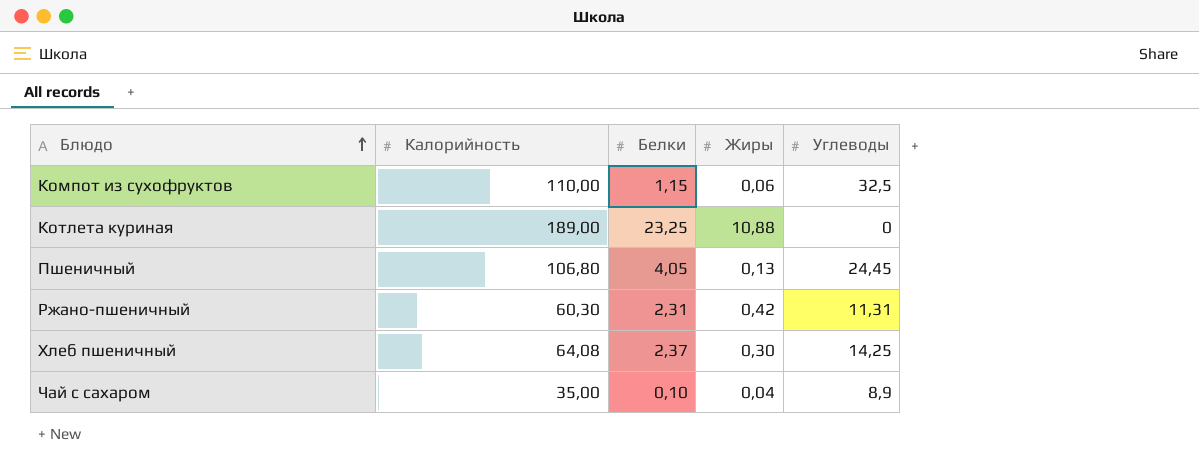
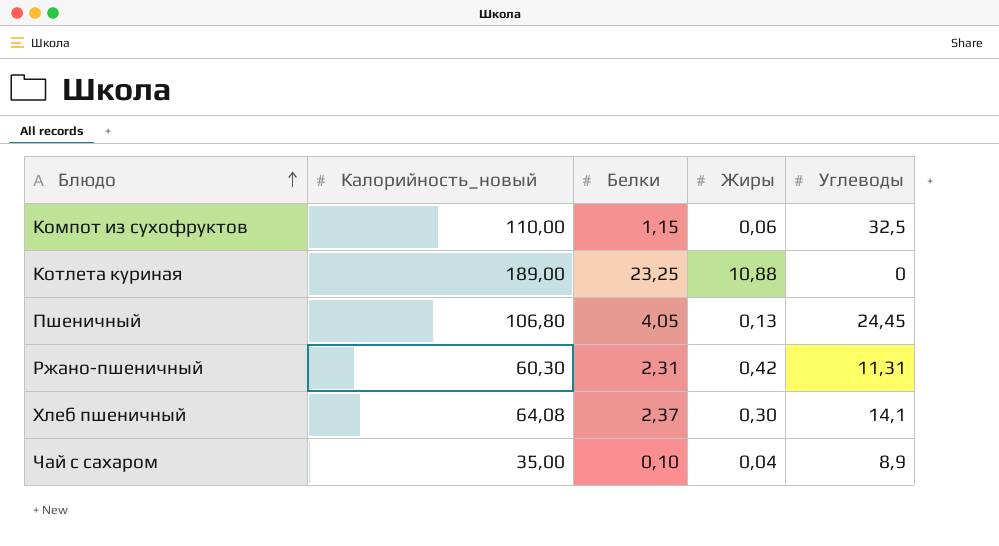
column name: Калорийность -> Калорийность_новый
Хлеб пшеничный | Углеводы: 14,25 -> 14,1

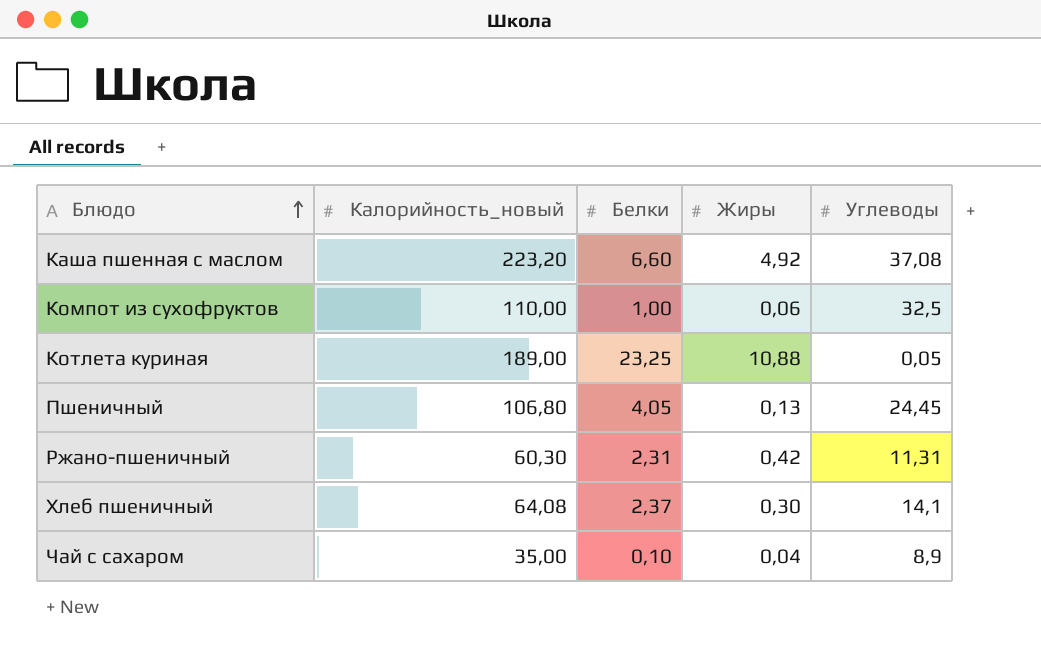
row Каша пшенная с маслом: none -> 223,20 | 6,60 | 4,92 | 37,08
Компот из сухофруктов | Белки: 1,15 -> 1,00
Котлета куриная | Углеводы: 0 -> 0,05

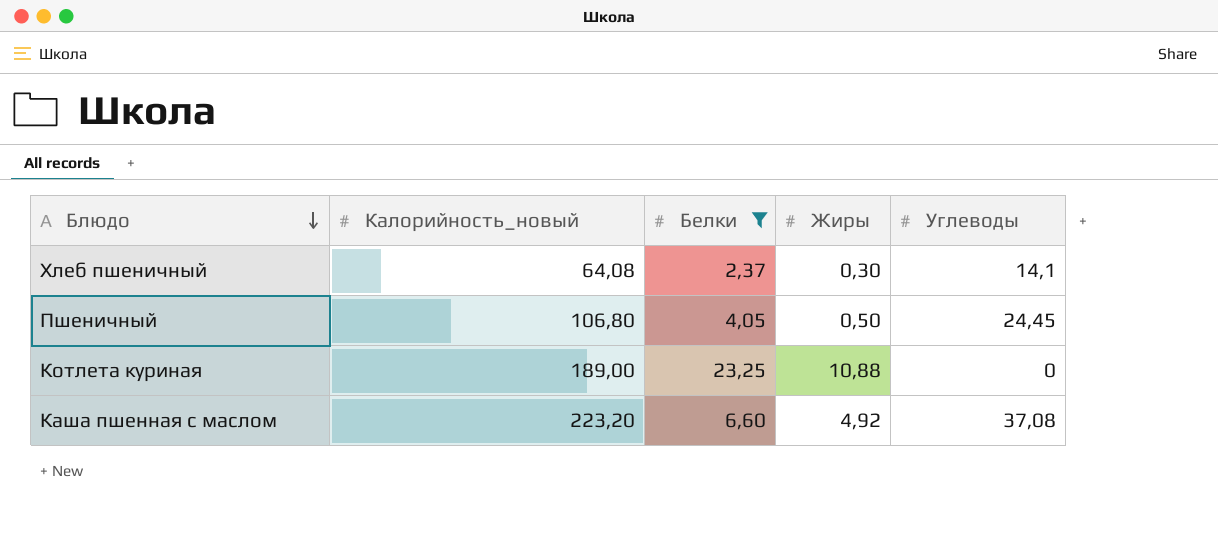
filter: none -> Белки >= 2,37
row order: Блюдо ascending -> Блюдо descending
Пшеничный | Жиры: 0,13 -> 0,50
Котлета куриная | Углеводы: 0,05 -> 0

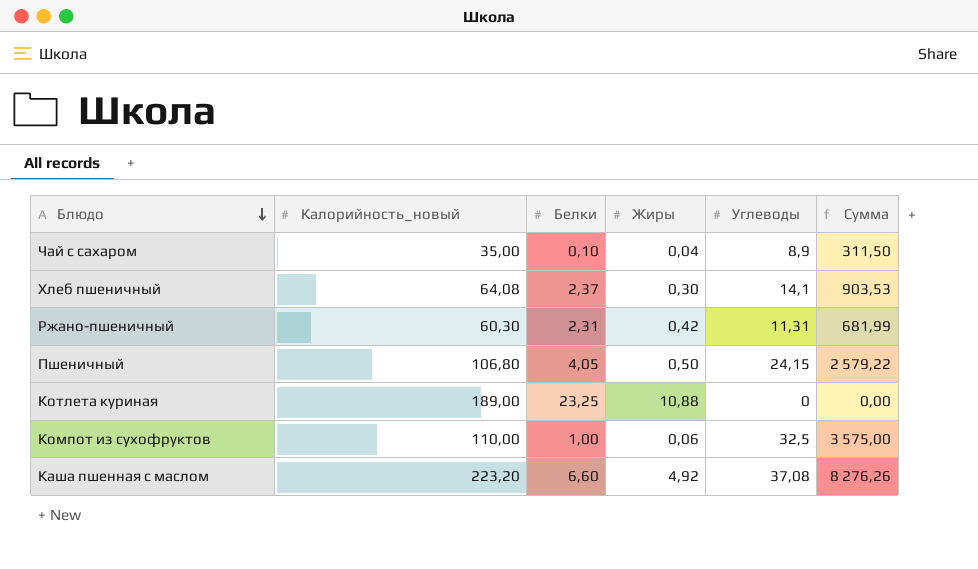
filter: Белки >= 2,37 -> none
column Сумма | formula: none -> [Калорийность_новый] * [Углеводы]
Пшеничный | Углеводы: 24,45 -> 24,15

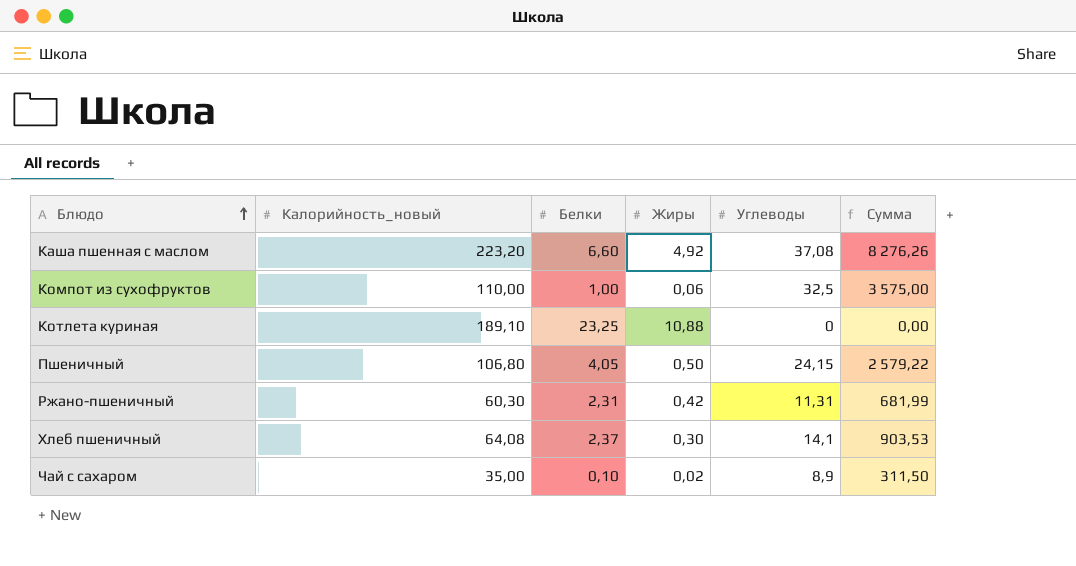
row order: Блюдо descending -> Блюдо ascending
Котлета куриная | Калорийность_новый: 189,00 -> 189,10
Чай с сахаром | Жиры: 0,04 -> 0,02

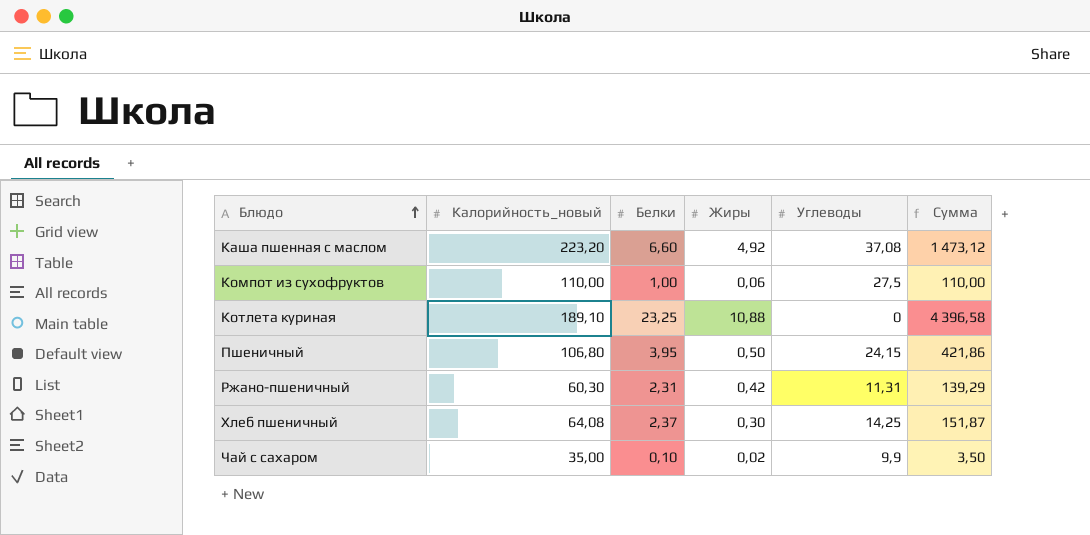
column Сумма | formula: [Калорийность_новый] * [Углеводы] -> [Калорийность_новый] * [Белки]
Компот из сухофруктов | Углеводы: 32,5 -> 27,5
Пшеничный | Белки: 4,05 -> 3,95
Хлеб пшеничный | Углеводы: 14,1 -> 14,25
Чай с сахаром | Углеводы: 8,9 -> 9,9

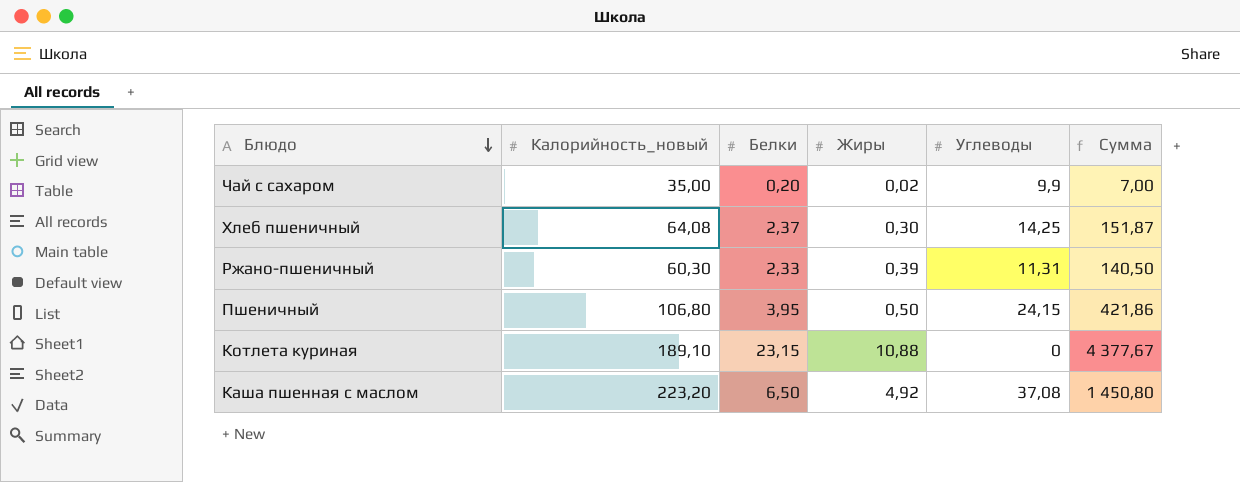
row order: Блюдо ascending -> Блюдо descending
row Компот из сухофруктов: 110,00 | 1,00 | 0,06 | 27,5 | 110,00 -> none
Чай с сахаром | Белки: 0,10 -> 0,20
Чай с сахаром | Сумма: 3,50 -> 7,00
Ржано-пшеничный | Белки: 2,31 -> 2,33
Ржано-пшеничный | Жиры: 0,42 -> 0,39
Ржано-пшеничный | Сумма: 139,29 -> 140,50
Котлета куриная | Белки: 23,25 -> 23,15
Котлета куриная | Сумма: 4 396,58 -> 4 377,67
Каша пшенная с маслом | Белки: 6,60 -> 6,50
Каша пшенная с маслом | Сумма: 1 473,12 -> 1 450,80

